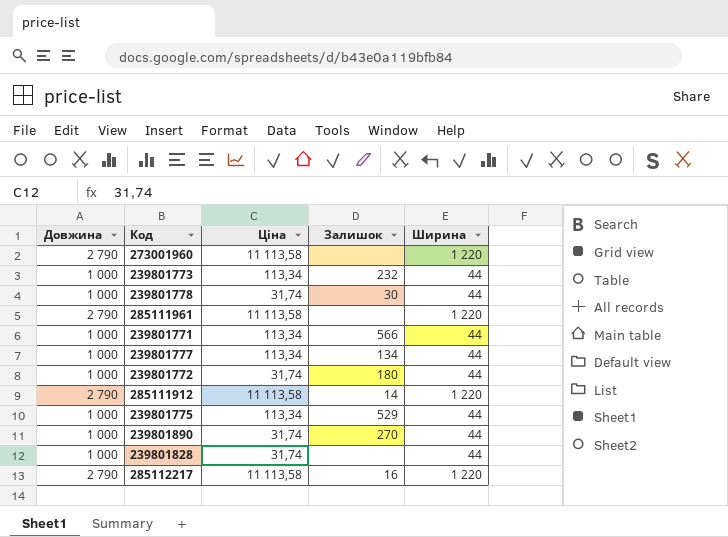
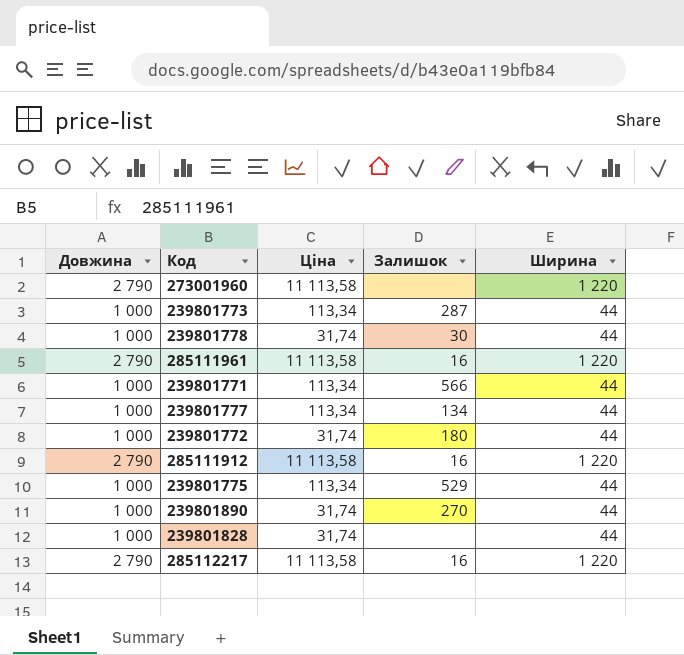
239801773 | Залишок: 232 -> 287
285111961 | Залишок: none -> 16
285111912 | Залишок: 14 -> 16

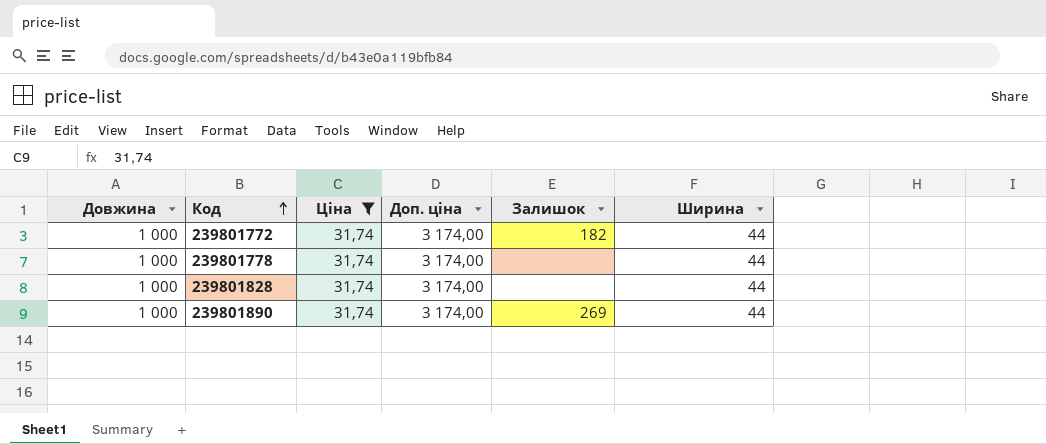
filter: none -> Ціна = 31,74
row order: none -> Код ascending
column Доп. ціна | position: none -> 4
239801772 | Залишок: 180 -> 182
239801778 | Залишок: 30 -> none
239801890 | Залишок: 270 -> 269

